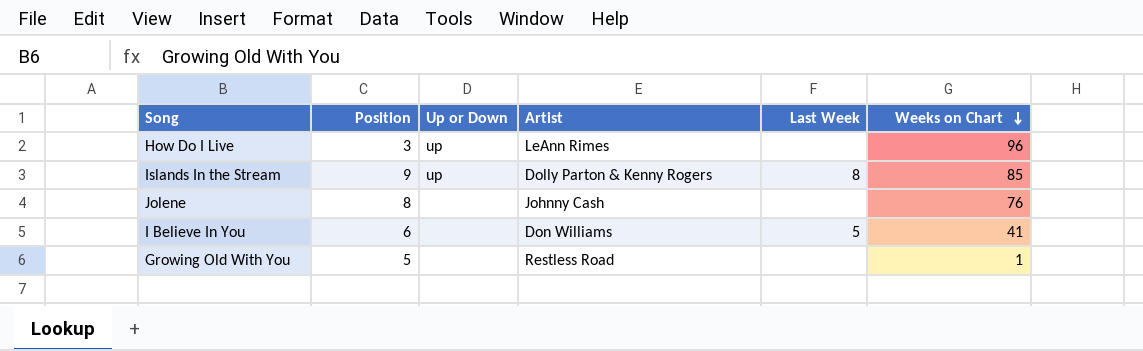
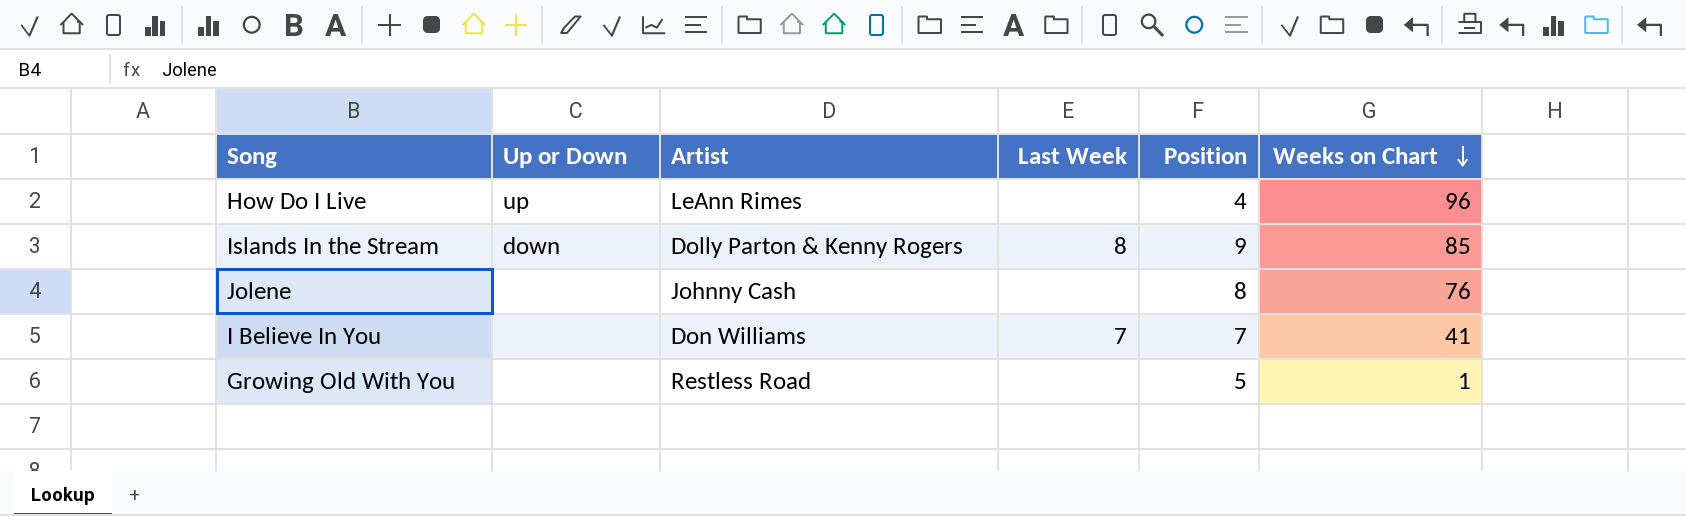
column Position | position: 2 -> 5
How Do I Live | Position: 3 -> 4
Islands In the Stream | Up or Down: up -> down
I Believe In You | Last Week: 5 -> 7
I Believe In You | Position: 6 -> 7

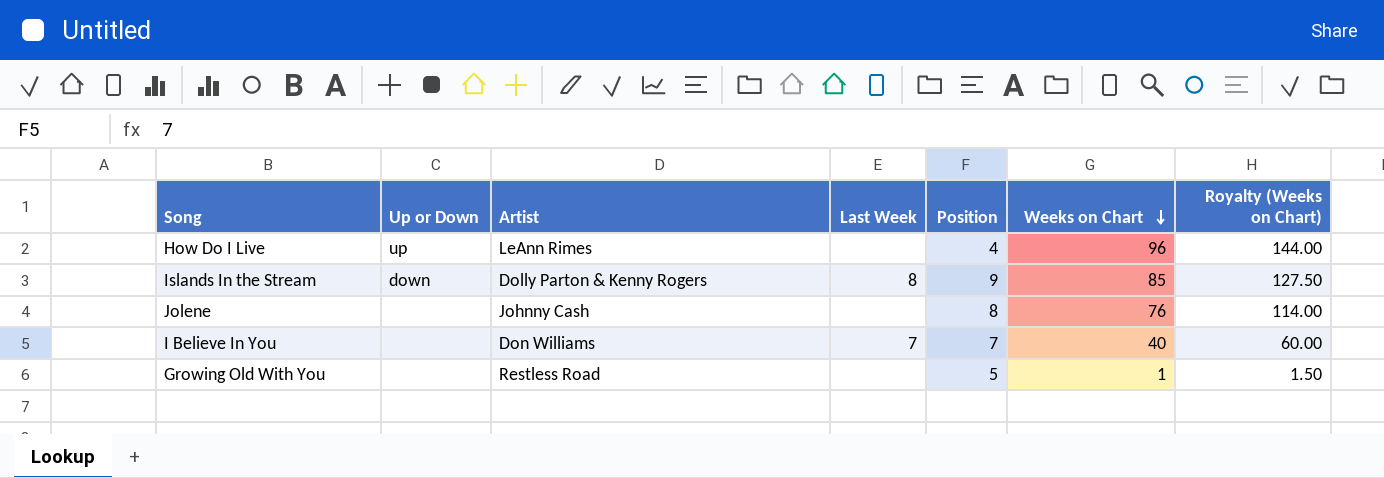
column Royalty (Weeks on Chart) | formula: none -> [Weeks on Chart] * 1.5
I Believe In You | Weeks on Chart: 41 -> 40

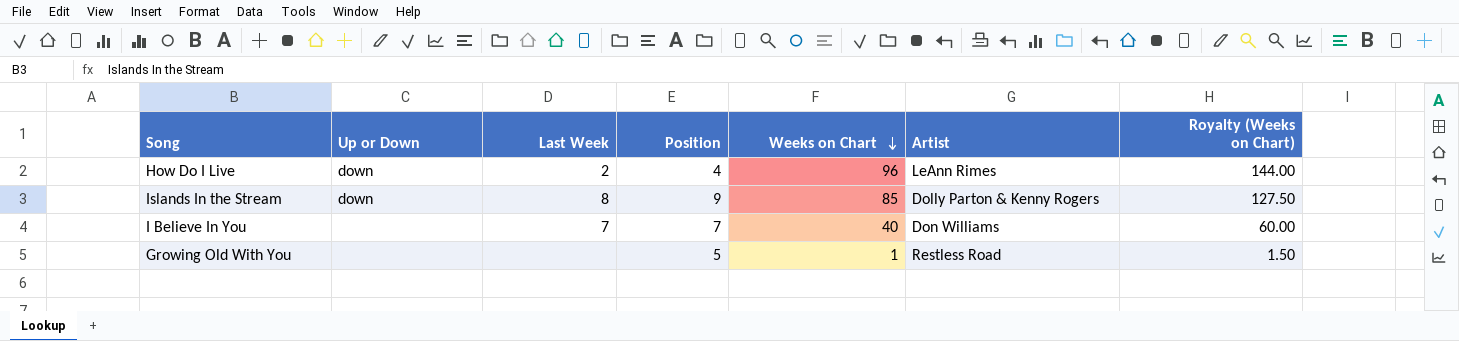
column Artist | position: 3 -> 6
row Jolene: none | Johnny Cash | none | 8 | 76 | 114.00 -> none
How Do I Live | Up or Down: up -> down
How Do I Live | Last Week: none -> 2

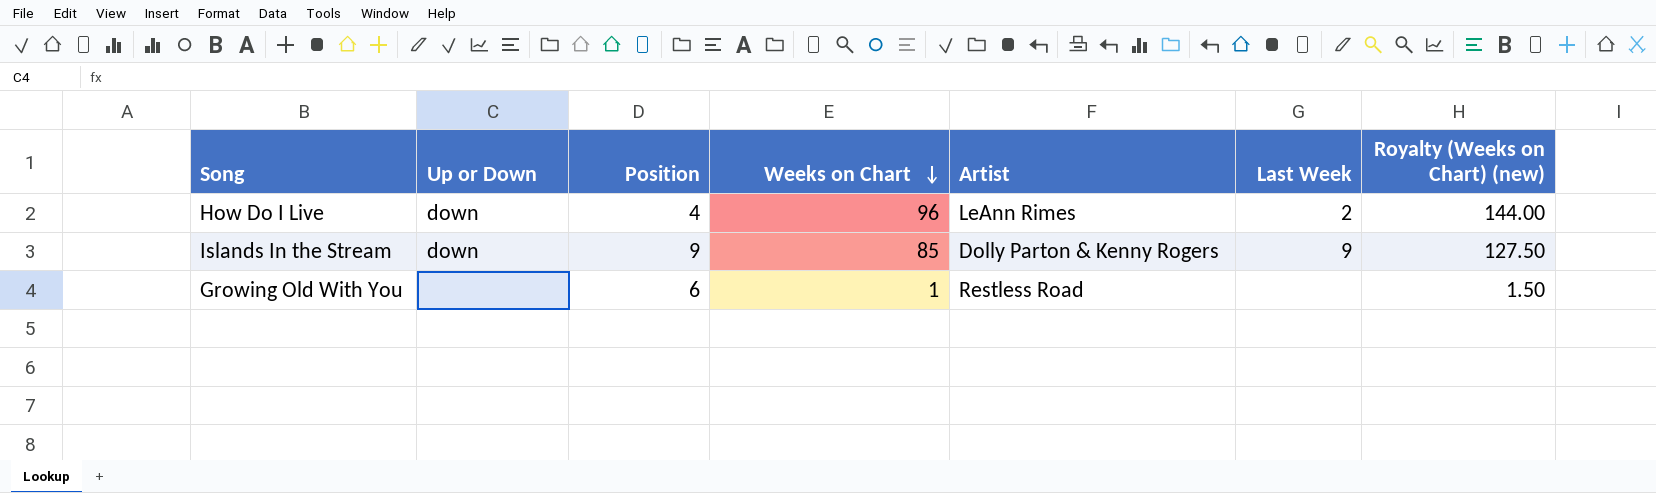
column Last Week | position: 3 -> 6
column name: Royalty (Weeks on Chart) -> Royalty (Weeks on Chart) (new)
row I Believe In You: none | 7 | 7 | 40 | Don Williams | 60.00 -> none
Islands In the Stream | Last Week: 8 -> 9
Growing Old With You | Position: 5 -> 6

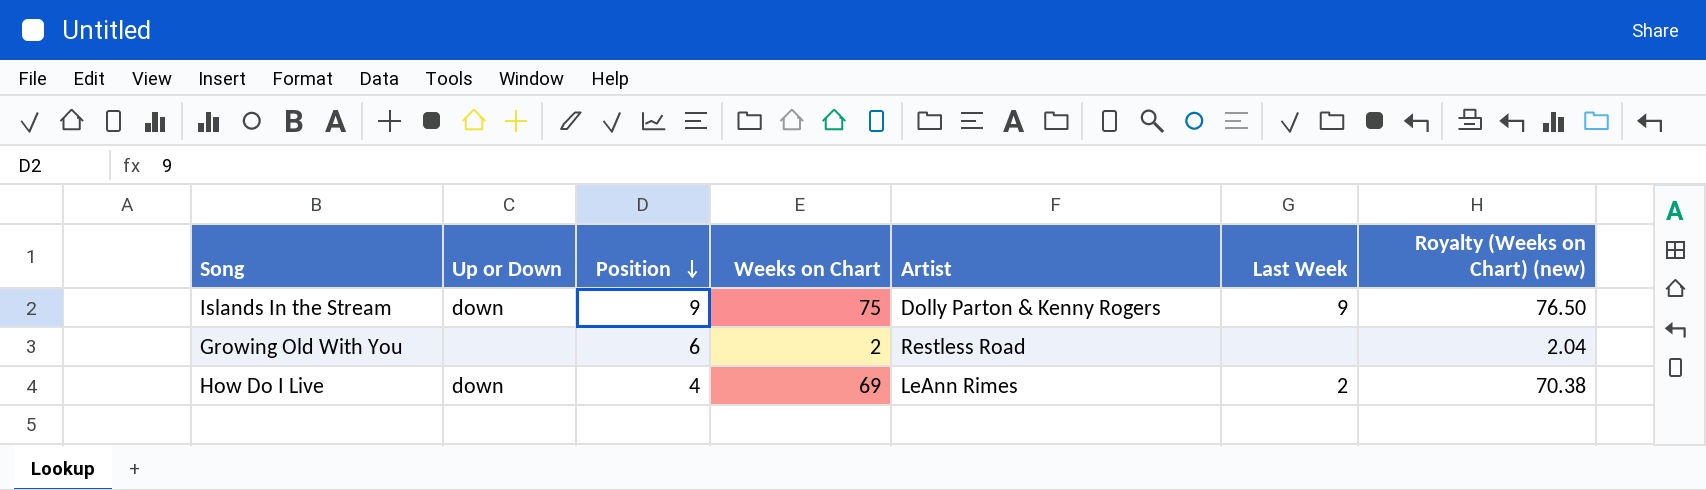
row order: Weeks on Chart descending -> Position descending
column Royalty (Weeks on Chart) (new) | formula: [Weeks on Chart] * 1.5 -> [Weeks on Chart] * 1.02
Islands In the Stream | Weeks on Chart: 85 -> 75
Growing Old With You | Weeks on Chart: 1 -> 2
How Do I Live | Weeks on Chart: 96 -> 69

